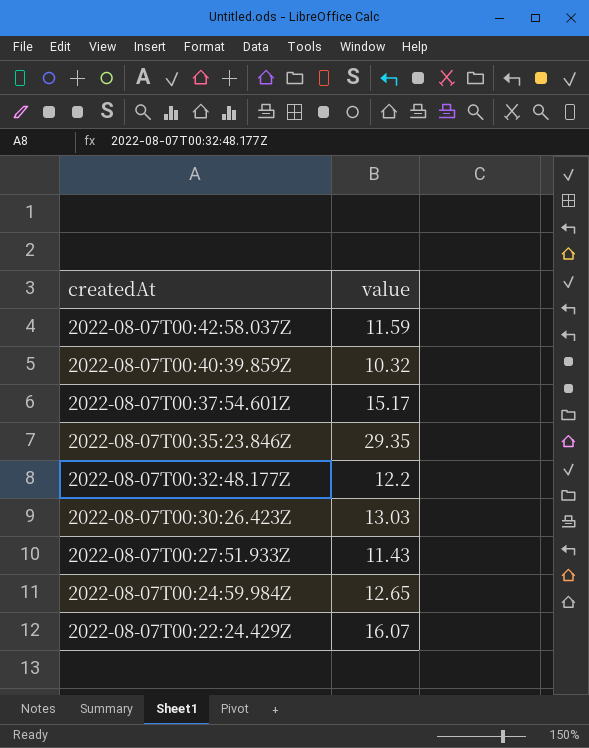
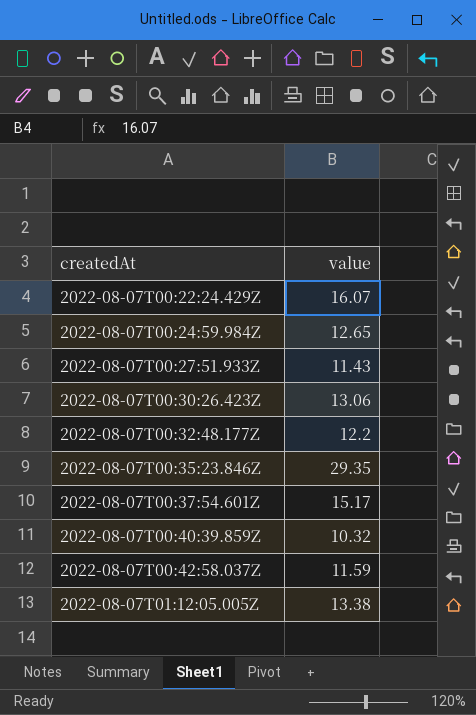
row order: createdAt descending -> createdAt ascending
2022-08-07T00:30:26.423Z | value: 13.03 -> 13.06
row 2022-08-07T01:12:05.005Z: none -> 13.38

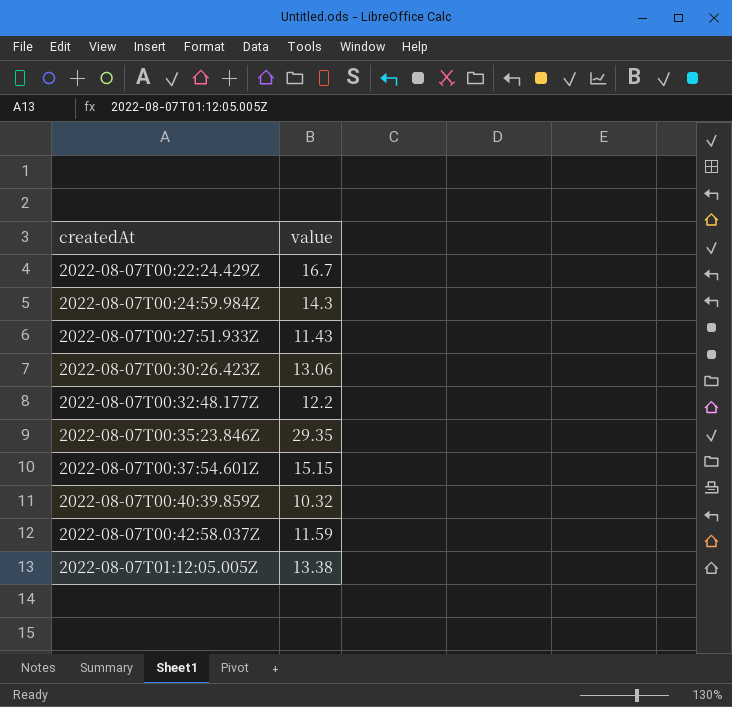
2022-08-07T00:22:24.429Z | value: 16.07 -> 16.7
2022-08-07T00:24:59.984Z | value: 12.65 -> 14.3
2022-08-07T00:37:54.601Z | value: 15.17 -> 15.15

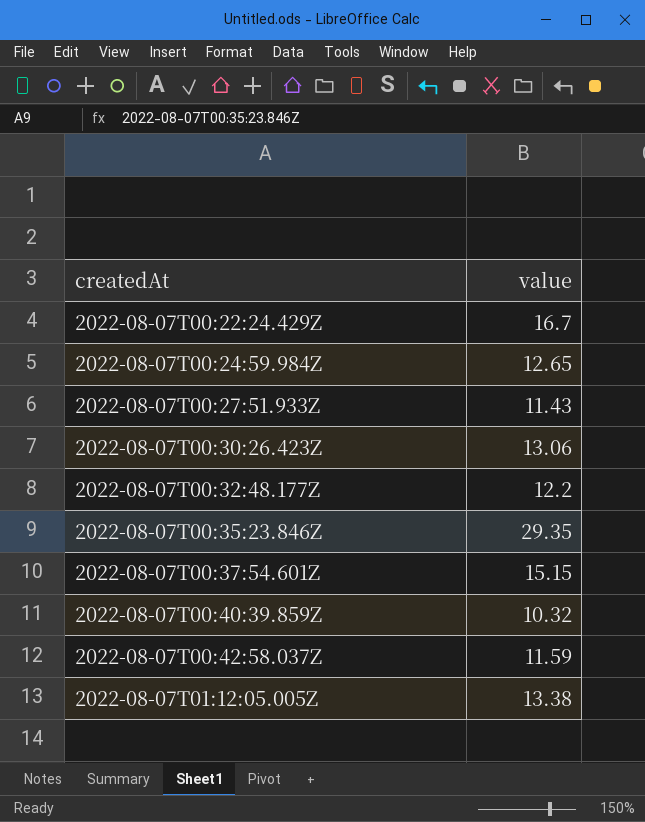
2022-08-07T00:24:59.984Z | value: 14.3 -> 12.65

